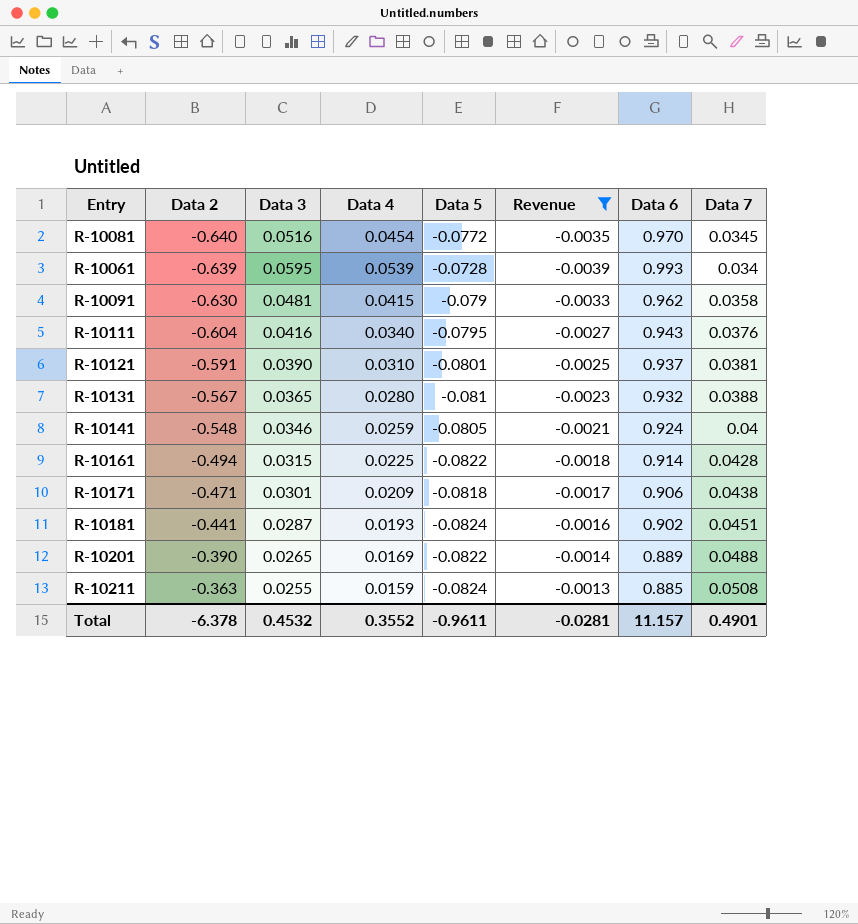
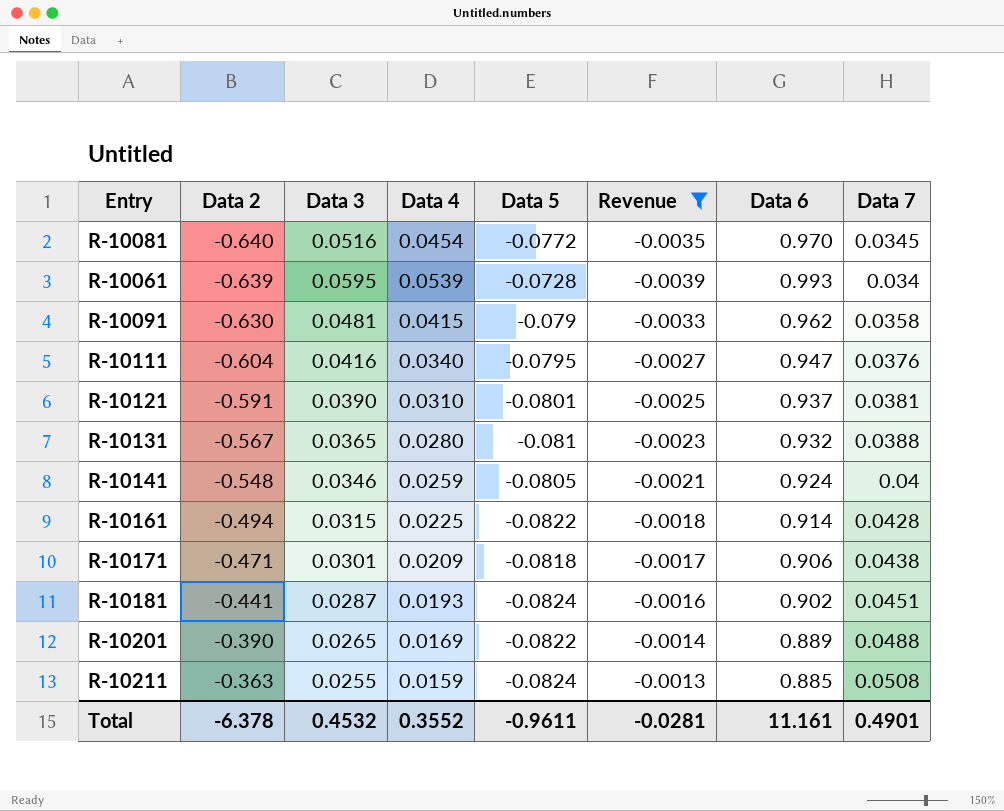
R-10111 | Data 6: 0.943 -> 0.947
Total | Data 6: 11.157 -> 11.161

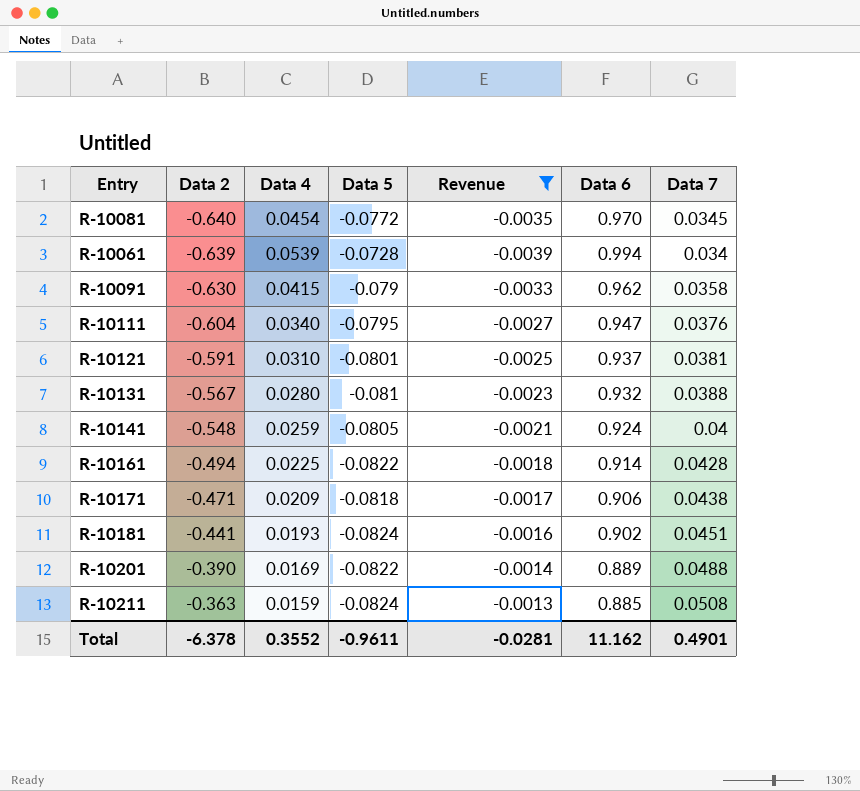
column Data 3 | position: 3 -> none
R-10061 | Data 6: 0.993 -> 0.994
Total | Data 6: 11.161 -> 11.162

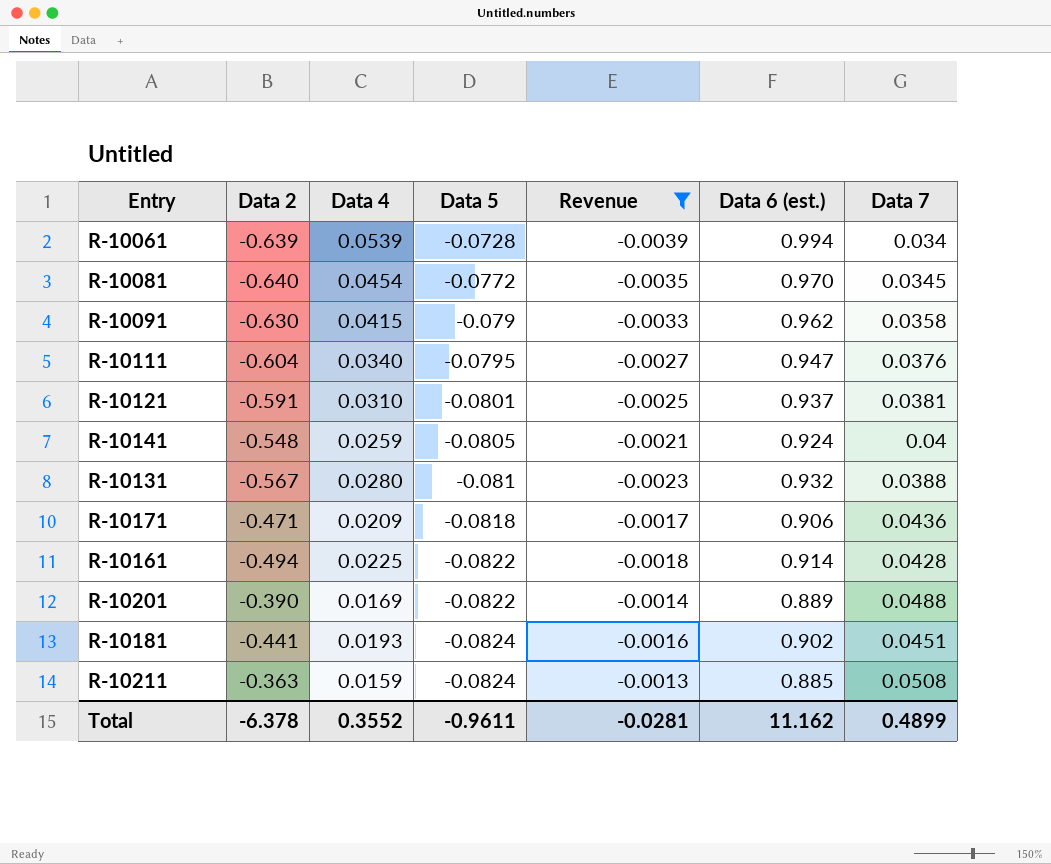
row order: Data 2 ascending -> Data 5 descending
column name: Data 6 -> Data 6 (est.)
R-10171 | Data 7: 0.0438 -> 0.0436
Total | Data 7: 0.4901 -> 0.4899

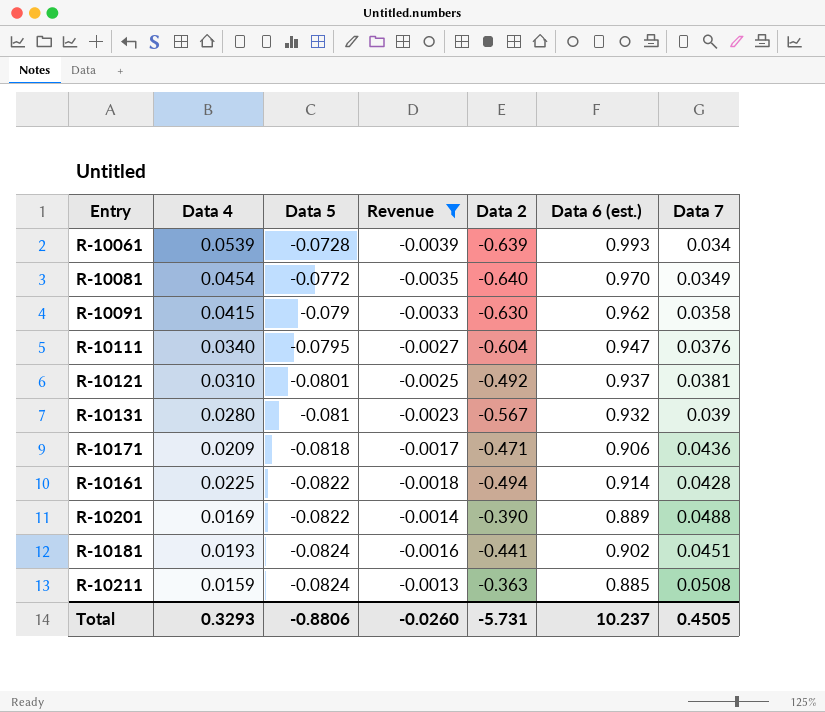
column Data 2 | position: 2 -> 5
row R-10141: -0.548 | 0.0259 | -0.0805 | -0.0021 | 0.924 | 0.04 -> none
R-10061 | Data 6 (est.): 0.994 -> 0.993
R-10081 | Data 7: 0.0345 -> 0.0349
R-10121 | Data 2: -0.591 -> -0.492
R-10131 | Data 7: 0.0388 -> 0.039
Total | Data 4: 0.3552 -> 0.3293
Total | Data 5: -0.9611 -> -0.8806
Total | Revenue: -0.0281 -> -0.0260
Total | Data 2: -6.378 -> -5.731
Total | Data 6 (est.): 11.162 -> 10.237
Total | Data 7: 0.4899 -> 0.4505

